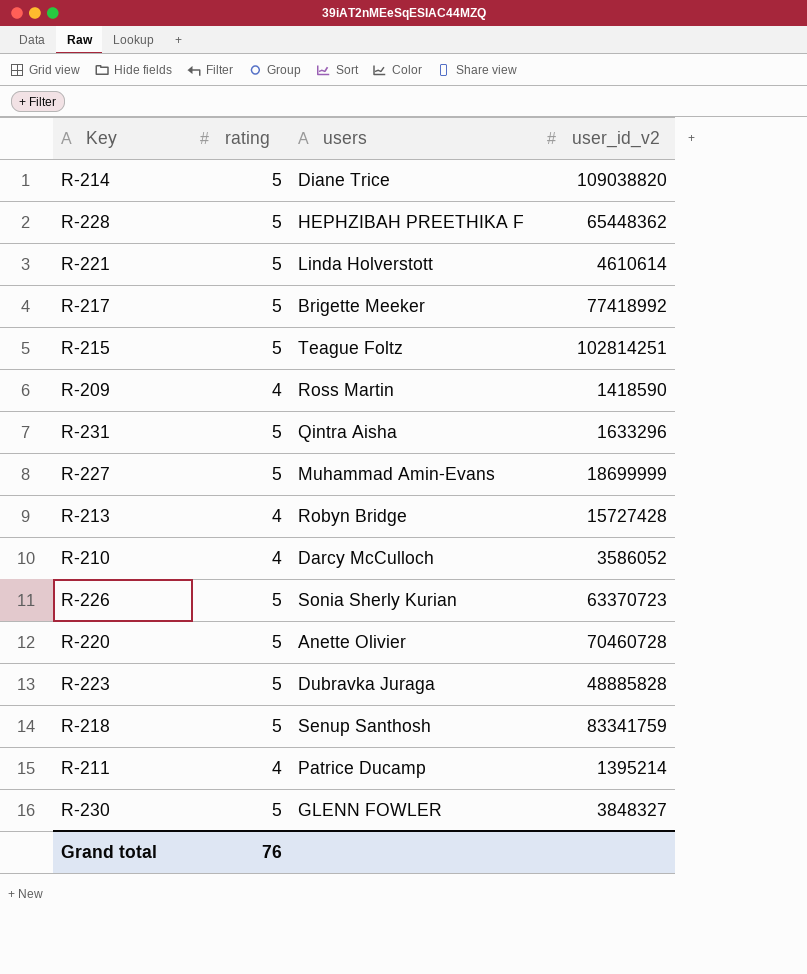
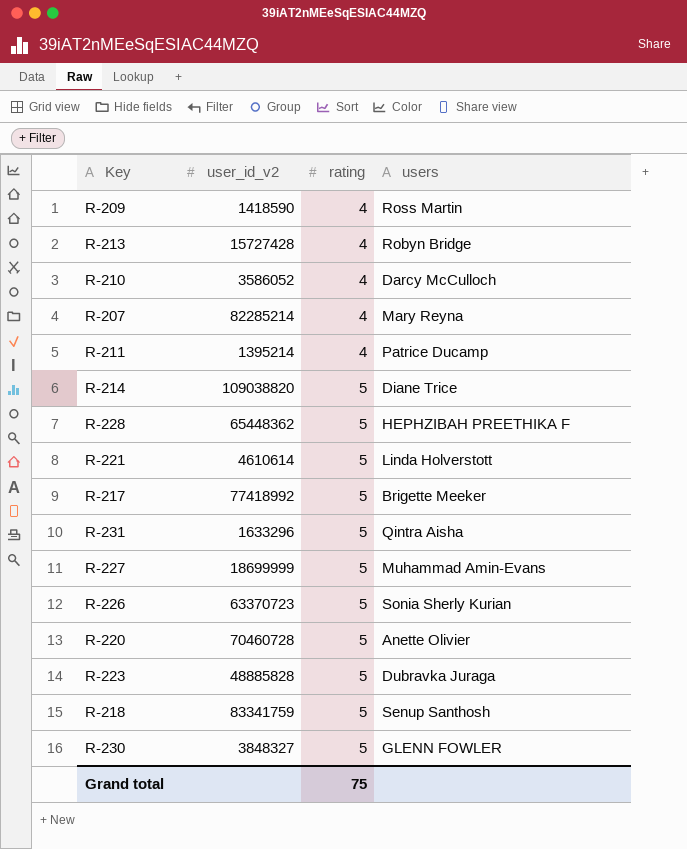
row order: none -> rating ascending
column user_id_v2 | position: 4 -> 2
row R-215: 5 | Teague Foltz | 102814251 -> none
row R-207: none -> 82285214 | 4 | Mary Reyna
Grand total | rating: 76 -> 75

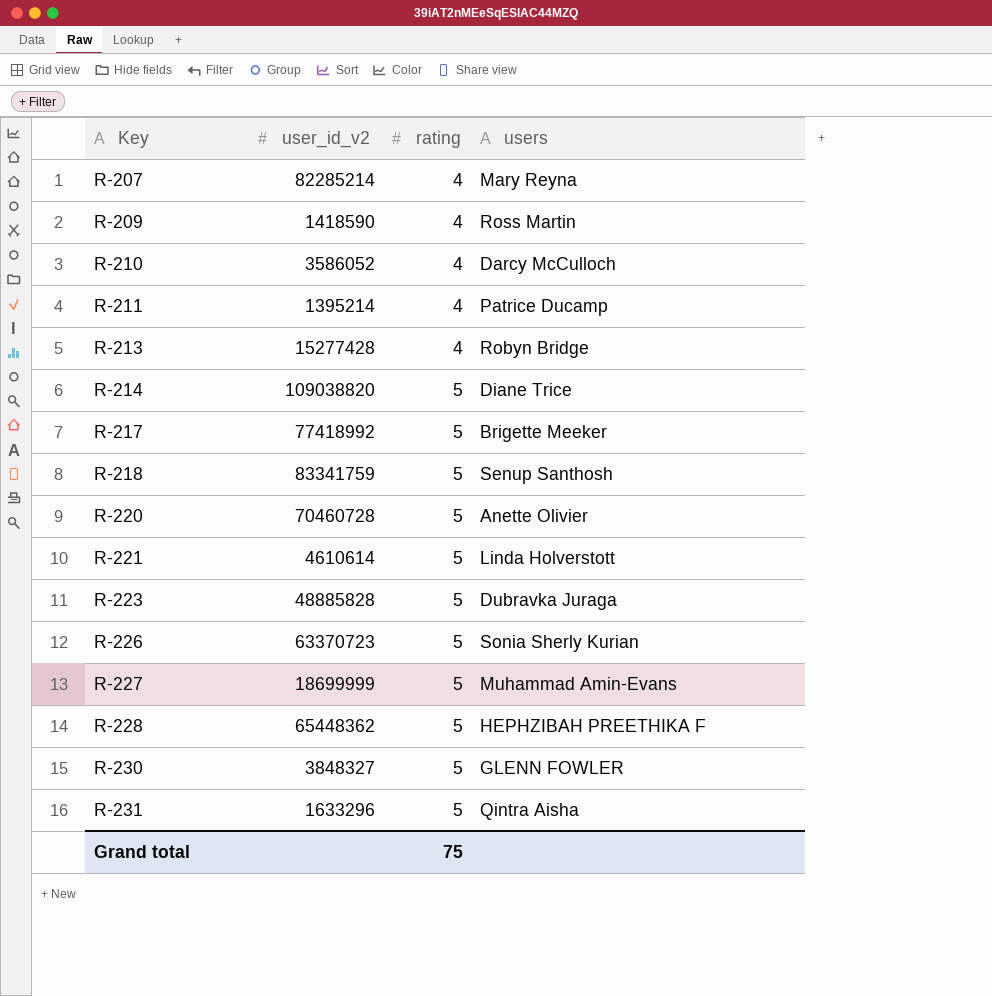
row order: rating ascending -> Key ascending
R-213 | user_id_v2: 15727428 -> 15277428

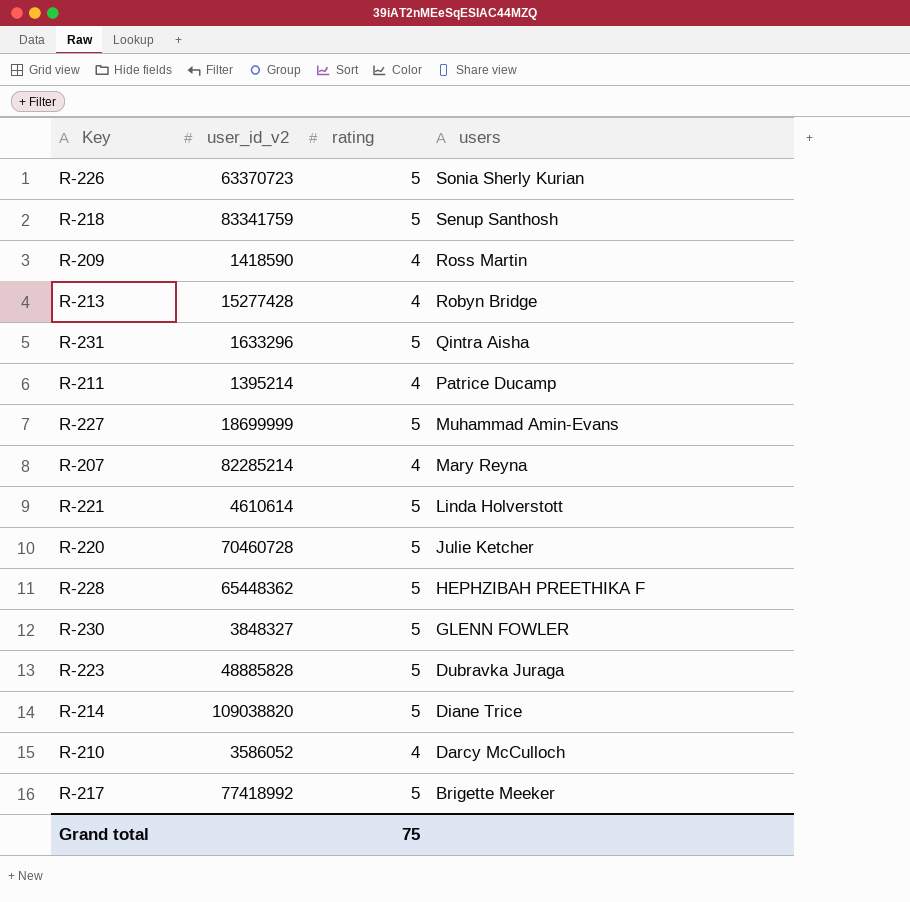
row order: Key ascending -> users descending
R-220 | users: Anette Olivier -> Julie Ketcher

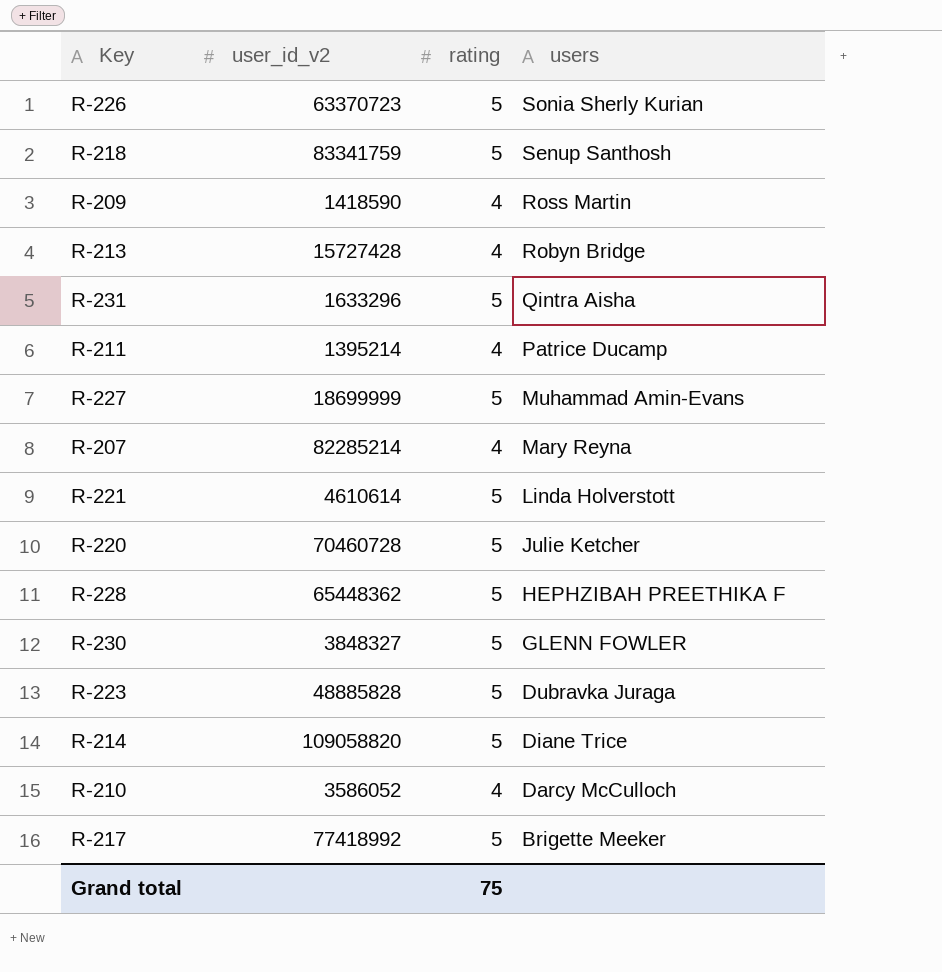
R-213 | user_id_v2: 15277428 -> 15727428
R-214 | user_id_v2: 109038820 -> 109058820

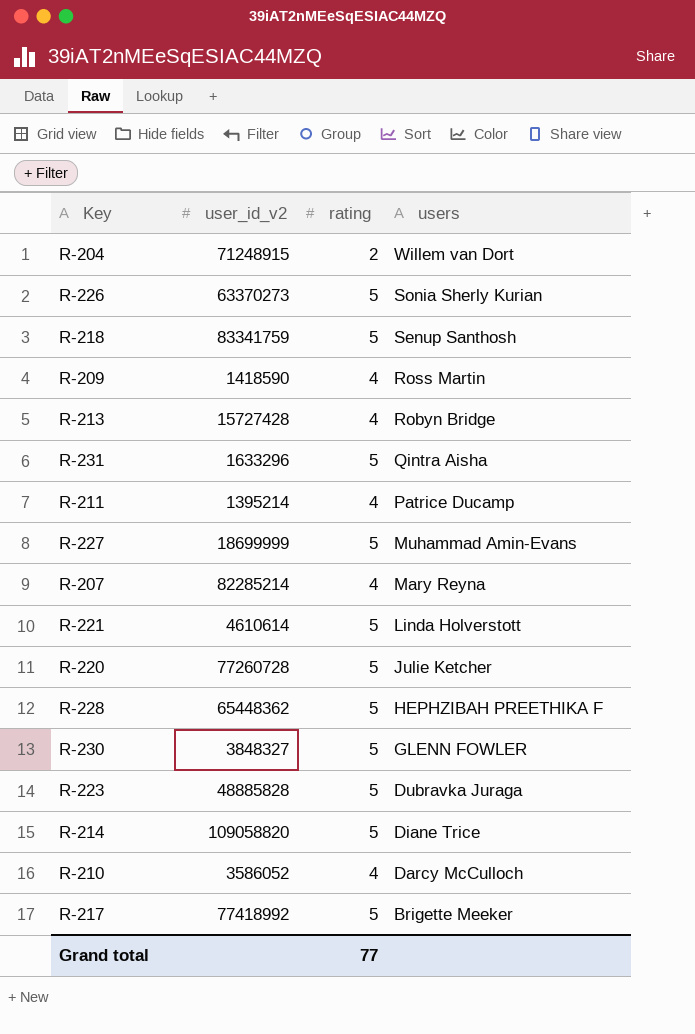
row R-204: none -> 71248915 | 2 | Willem van Dort
R-226 | user_id_v2: 63370723 -> 63370273
R-220 | user_id_v2: 70460728 -> 77260728
Grand total | rating: 75 -> 77

